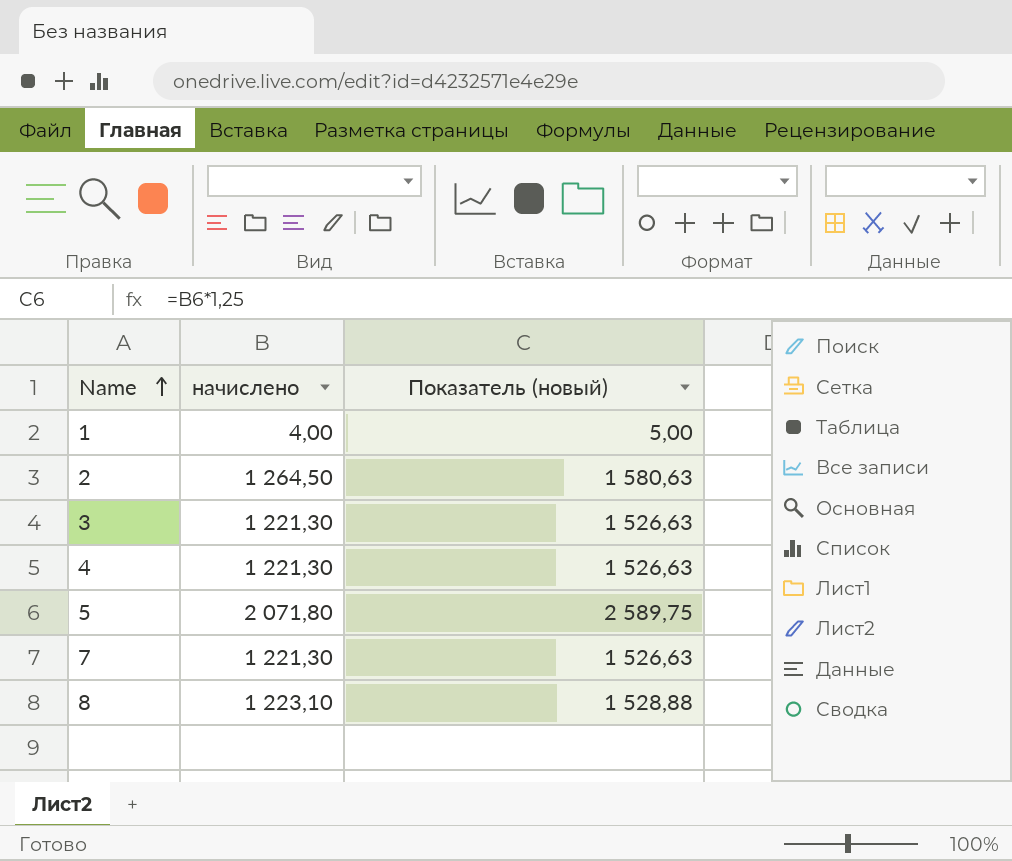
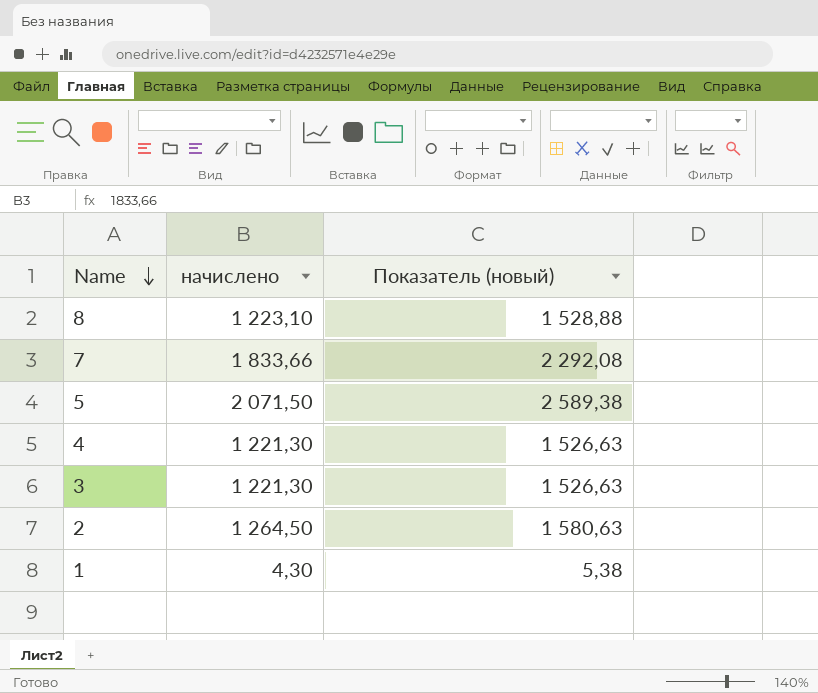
row order: Name ascending -> Name descending
7 | начислено: 1 221,30 -> 1 833,66
7 | Показатель (новый): 1 526,63 -> 2 292,08
5 | начислено: 2 071,80 -> 2 071,50
5 | Показатель (новый): 2 589,75 -> 2 589,38
1 | начислено: 4,00 -> 4,30
1 | Показатель (новый): 5,00 -> 5,38

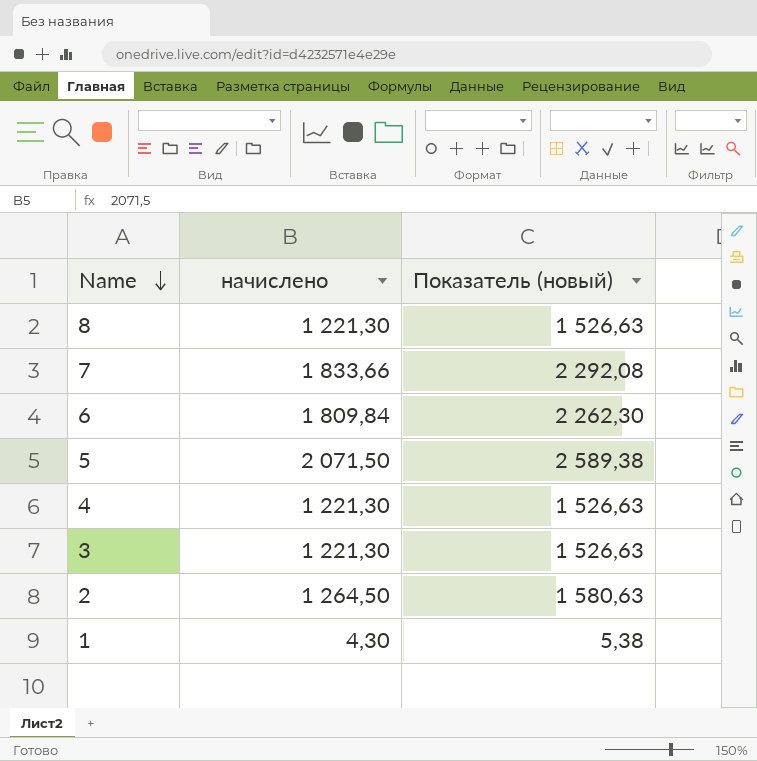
8 | начислено: 1 223,10 -> 1 221,30
8 | Показатель (новый): 1 528,88 -> 1 526,63
row 6: none -> 1 809,84 | 2 262,30

